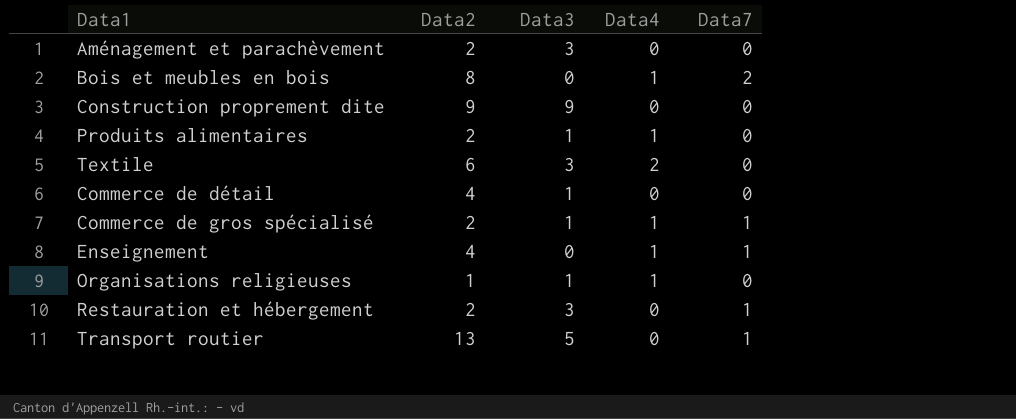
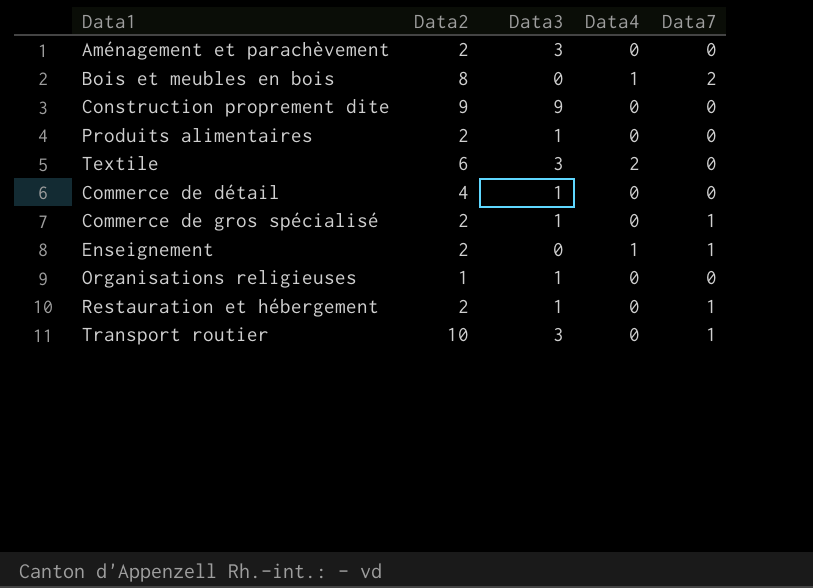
Produits alimentaires | Data4: 1 -> 0
Commerce de gros spécialisé | Data4: 1 -> 0
Enseignement | Data2: 4 -> 2
Organisations religieuses | Data4: 1 -> 0
Restauration et hébergement | Data3: 3 -> 1
Transport routier | Data2: 13 -> 10
Transport routier | Data3: 5 -> 3

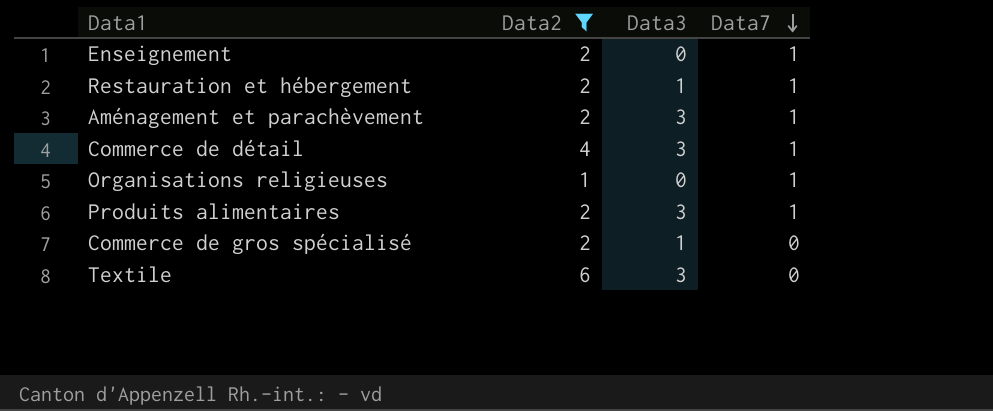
filter: none -> Data2 <= 6
row order: none -> Data7 descending
column Data4 | position: 4 -> none
Aménagement et parachèvement | Data7: 0 -> 1
Commerce de détail | Data3: 1 -> 3
Commerce de détail | Data7: 0 -> 1
Organisations religieuses | Data3: 1 -> 0
Organisations religieuses | Data7: 0 -> 1
Produits alimentaires | Data3: 1 -> 3
Produits alimentaires | Data7: 0 -> 1
Commerce de gros spécialisé | Data7: 1 -> 0

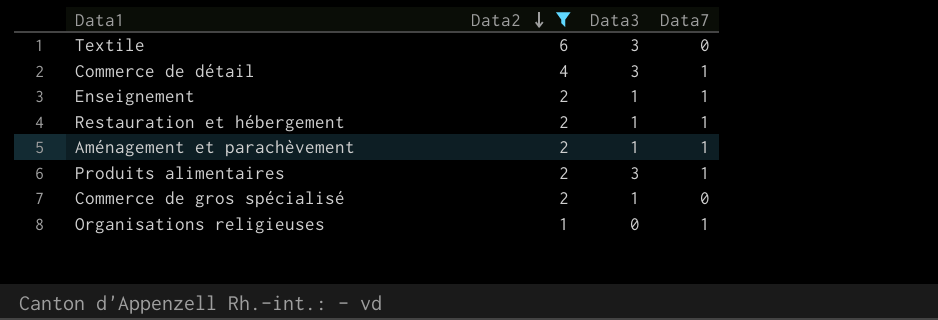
row order: Data7 descending -> Data2 descending
Enseignement | Data3: 0 -> 1
Aménagement et parachèvement | Data3: 3 -> 1

